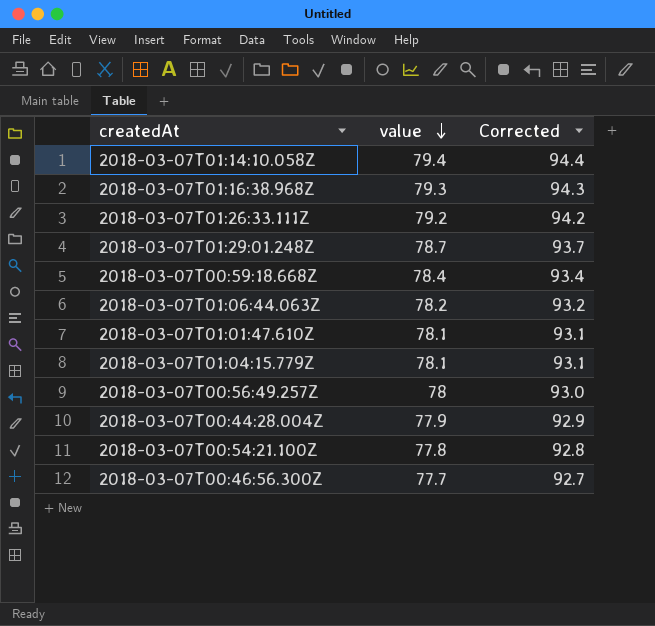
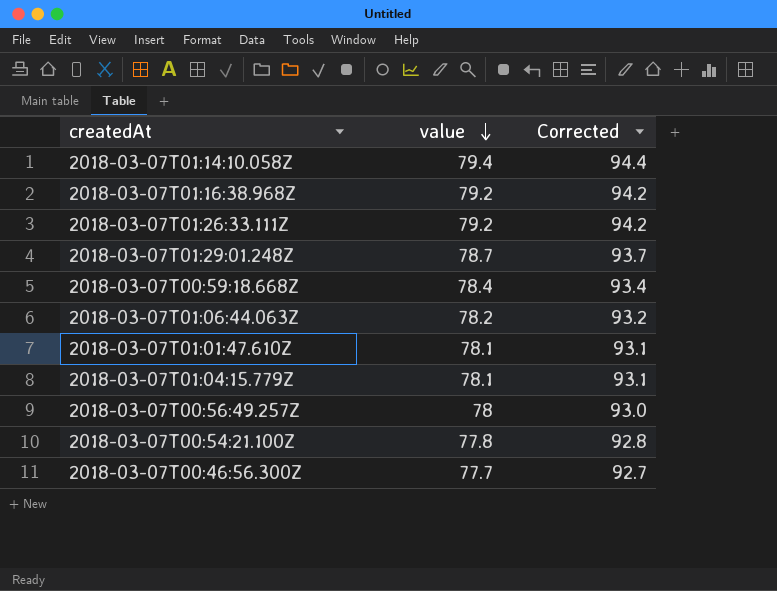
row 2018-03-07T00:44:28.004Z: 77.9 | 92.9 -> none
2018-03-07T01:16:38.968Z | value: 79.3 -> 79.2
2018-03-07T01:16:38.968Z | Corrected: 94.3 -> 94.2

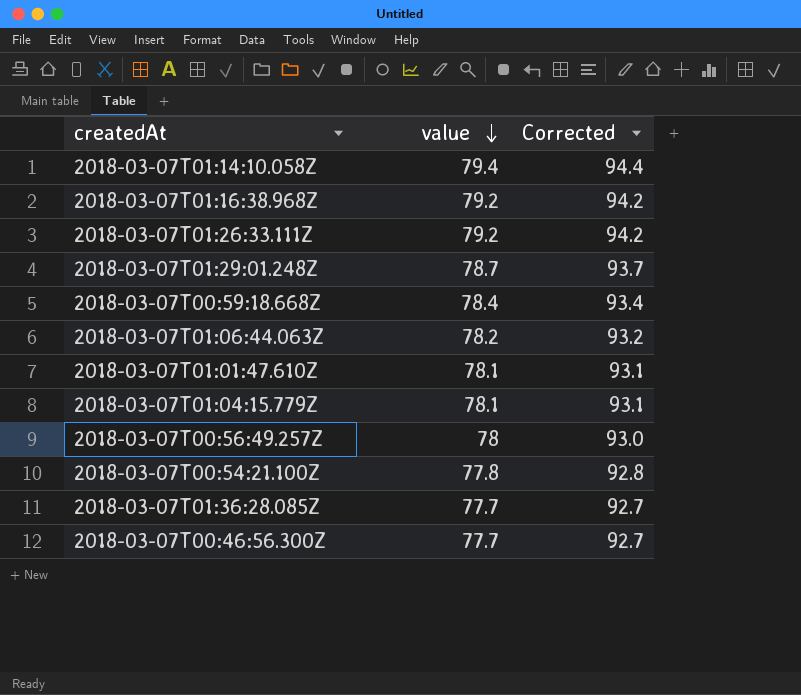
row 2018-03-07T01:36:28.085Z: none -> 77.7 | 92.7

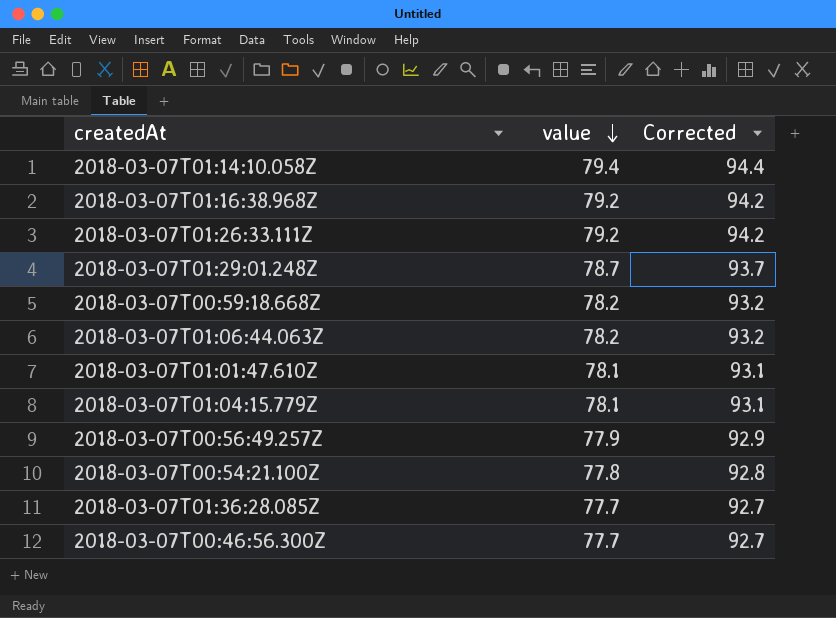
2018-03-07T00:59:18.668Z | value: 78.4 -> 78.2
2018-03-07T00:59:18.668Z | Corrected: 93.4 -> 93.2
2018-03-07T00:56:49.257Z | value: 78 -> 77.9
2018-03-07T00:56:49.257Z | Corrected: 93.0 -> 92.9

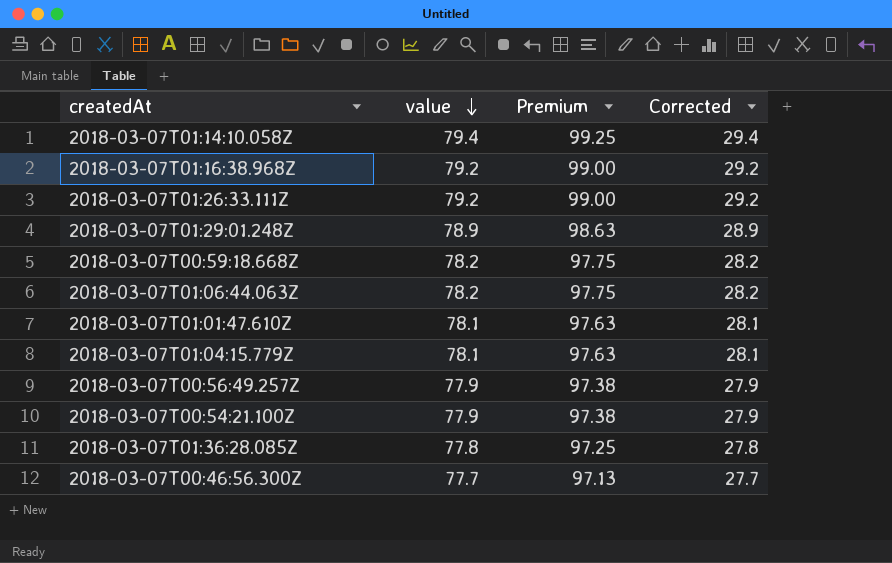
column Premium | formula: none -> [value] * 1.25
column Corrected | formula: [value] + 15 -> [value] - 50
2018-03-07T01:29:01.248Z | value: 78.7 -> 78.9
2018-03-07T00:54:21.100Z | value: 77.8 -> 77.9
2018-03-07T01:36:28.085Z | value: 77.7 -> 77.8

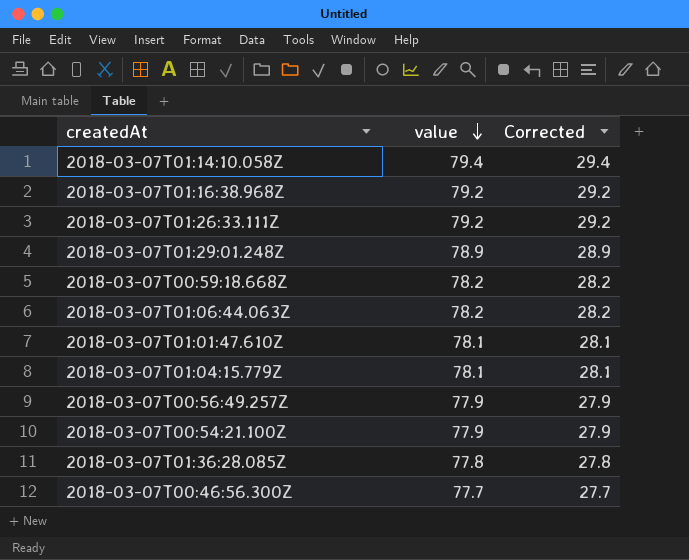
column Premium | formula: [value] * 1.25 -> none

